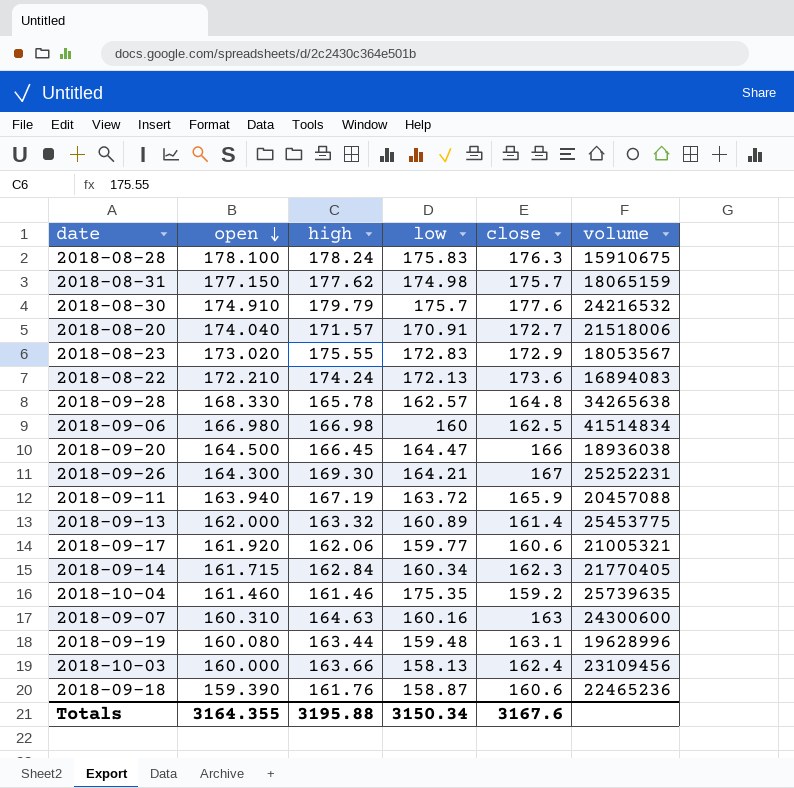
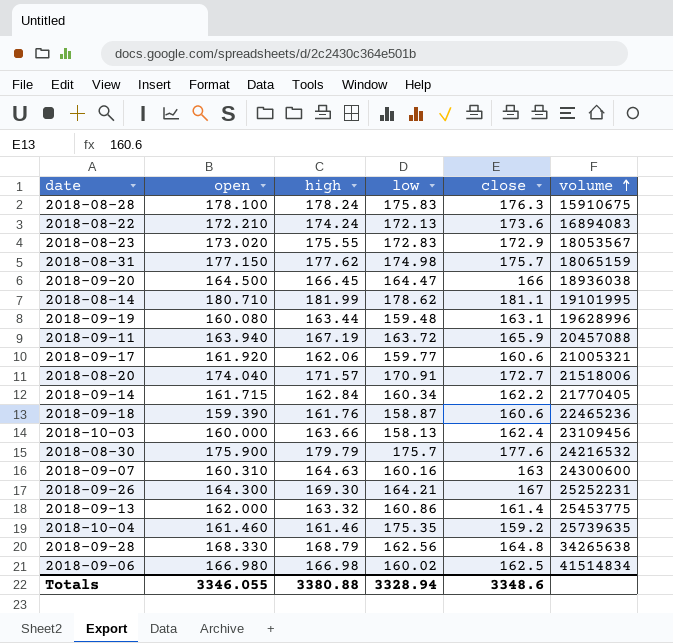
row order: open descending -> volume ascending
row 2018-08-14: none -> 180.710 | 181.99 | 178.62 | 181.1 | 19101995
2018-09-14 | close: 162.3 -> 162.2
2018-08-30 | open: 174.910 -> 175.900
2018-09-13 | low: 160.89 -> 160.86
2018-09-28 | high: 165.78 -> 168.79
2018-09-28 | low: 162.57 -> 162.56
2018-09-06 | low: 160 -> 160.02
Totals | open: 3164.355 -> 3346.055
Totals | high: 3195.88 -> 3380.88
Totals | low: 3150.34 -> 3328.94
Totals | close: 3167.6 -> 3348.6

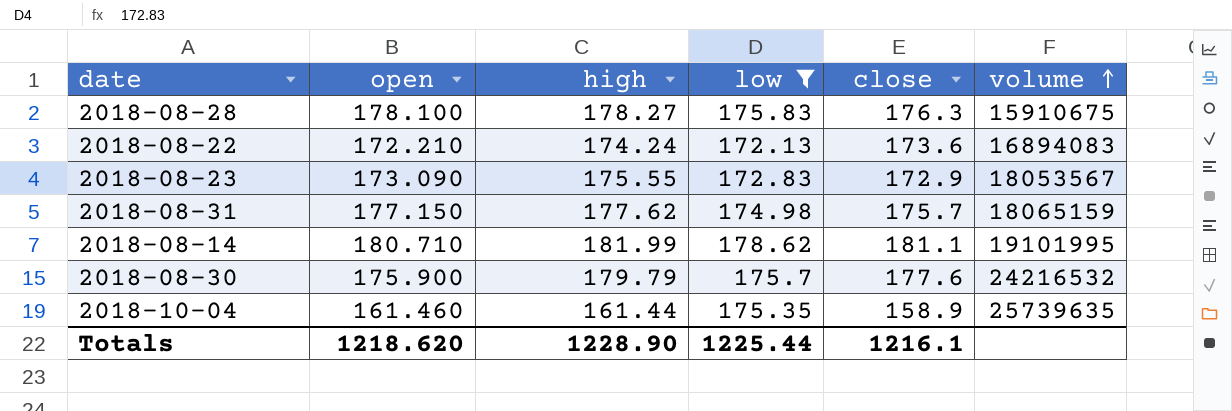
filter: none -> low >= 172.13
2018-08-28 | high: 178.24 -> 178.27
2018-08-23 | open: 173.020 -> 173.090
2018-10-04 | high: 161.46 -> 161.44
2018-10-04 | close: 159.2 -> 158.9
Totals | open: 3346.055 -> 1218.620
Totals | high: 3380.88 -> 1228.90
Totals | low: 3328.94 -> 1225.44
Totals | close: 3348.6 -> 1216.1

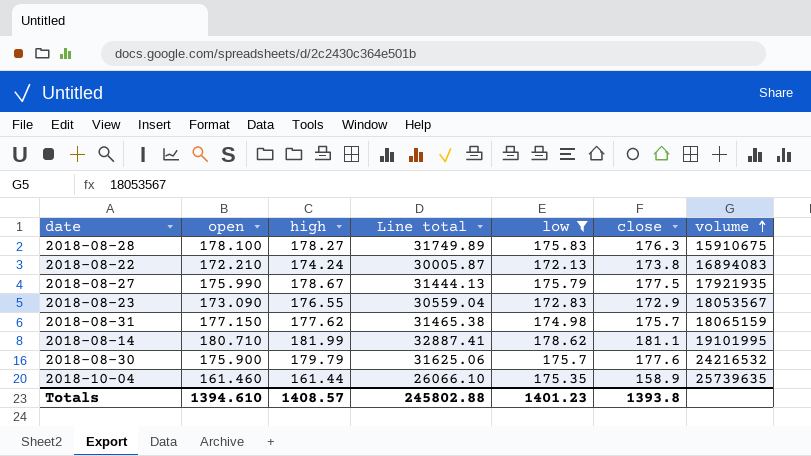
column Line total | formula: none -> [open] * [high]
2018-08-22 | close: 173.6 -> 173.8
row 2018-08-27: none -> 175.990 | 178.67 | 31444.13 | 175.79 | 177.5 | 17921935
2018-08-23 | high: 175.55 -> 176.55
Totals | open: 1218.620 -> 1394.610
Totals | high: 1228.90 -> 1408.57
Totals | low: 1225.44 -> 1401.23
Totals | close: 1216.1 -> 1393.8

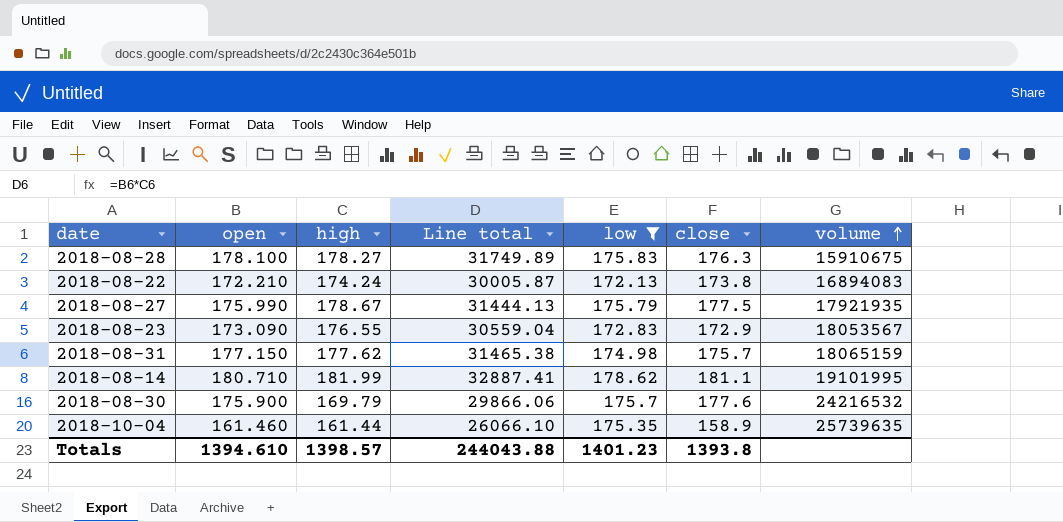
2018-08-30 | high: 179.79 -> 169.79
2018-08-30 | Line total: 31625.06 -> 29866.06
Totals | high: 1408.57 -> 1398.57
Totals | Line total: 245802.88 -> 244043.88

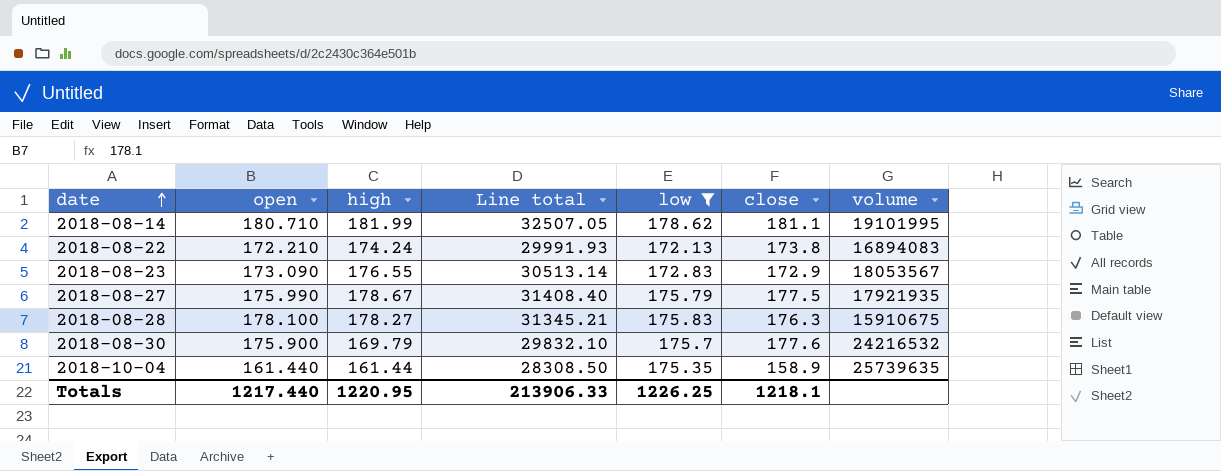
row order: volume ascending -> date ascending
column Line total | formula: [open] * [high] -> [high] * [low]
row 2018-08-31: 177.150 | 177.62 | 31465.38 | 174.98 | 175.7 | 18065159 -> none
2018-10-04 | open: 161.460 -> 161.440
Totals | open: 1394.610 -> 1217.440
Totals | high: 1398.57 -> 1220.95
Totals | Line total: 244043.88 -> 213906.33
Totals | low: 1401.23 -> 1226.25
Totals | close: 1393.8 -> 1218.1

